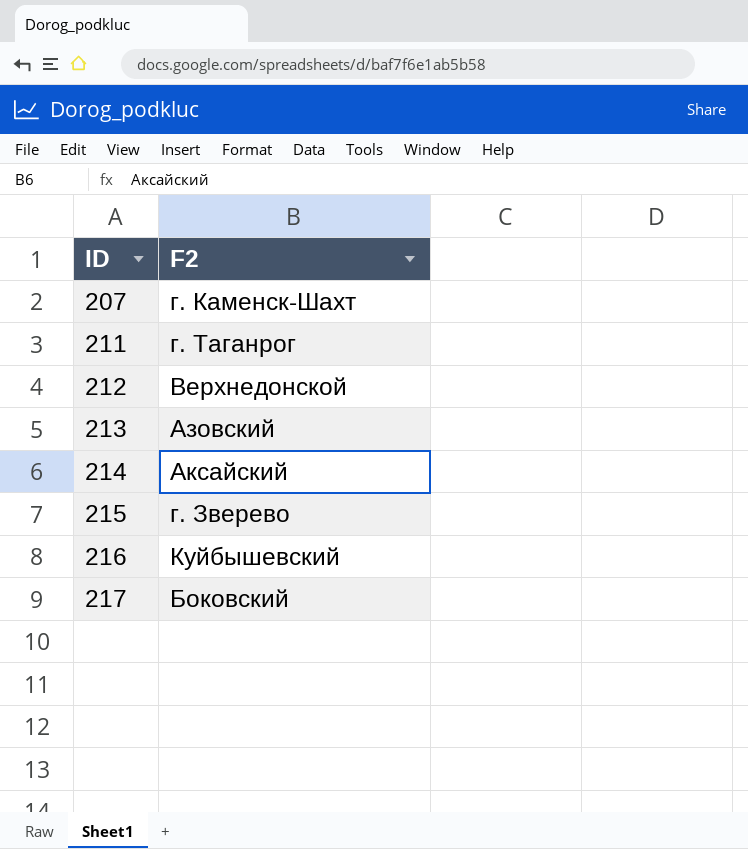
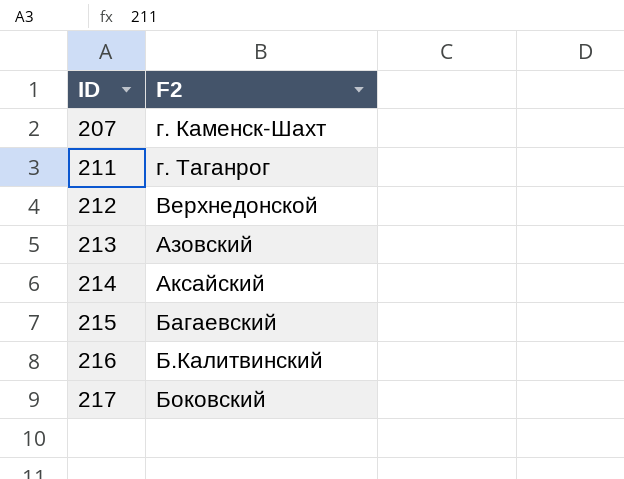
215 | F2: г. Зверево -> Багаевский
216 | F2: Куйбышевский -> Б.Калитвинский

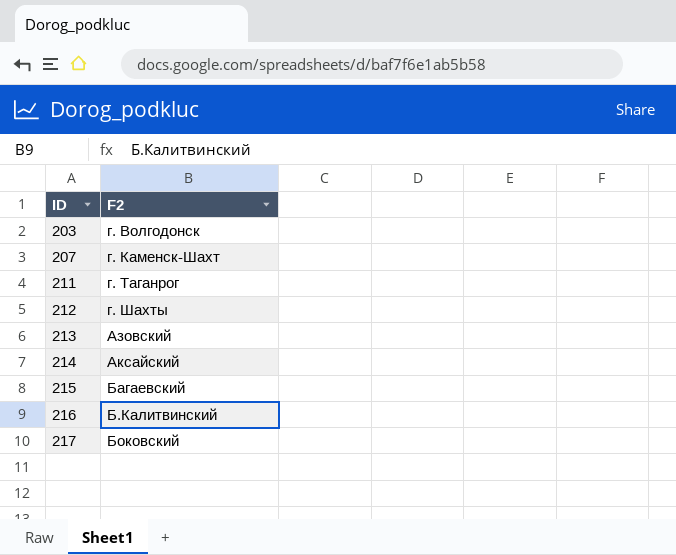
row 203: none -> г. Волгодонск
212 | F2: Верхнедонской -> г. Шахты

